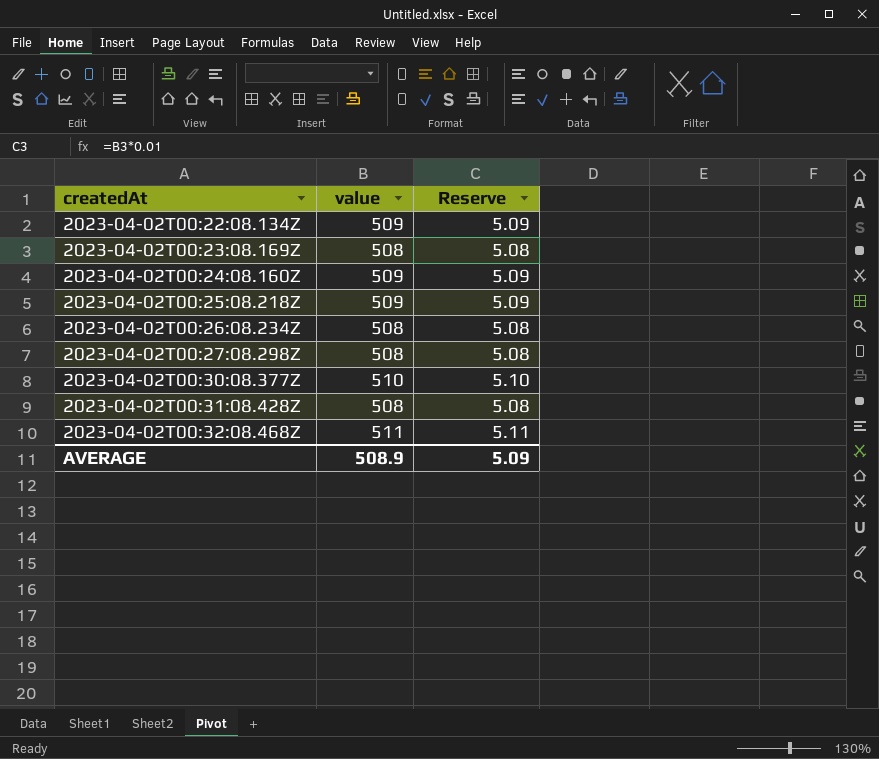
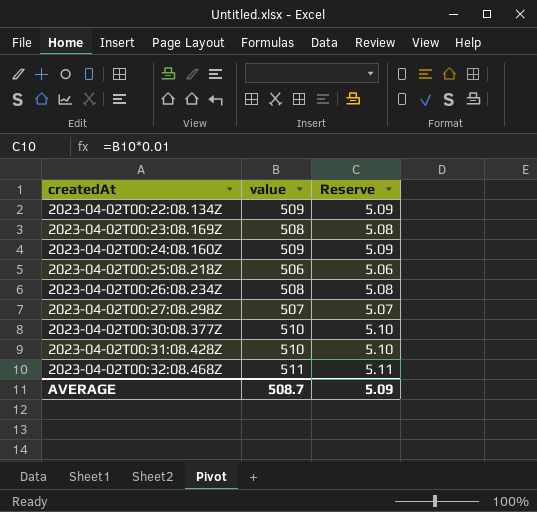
2023-04-02T00:25:08.218Z | value: 509 -> 506
2023-04-02T00:25:08.218Z | Reserve: 5.09 -> 5.06
2023-04-02T00:27:08.298Z | value: 508 -> 507
2023-04-02T00:27:08.298Z | Reserve: 5.08 -> 5.07
2023-04-02T00:31:08.428Z | value: 508 -> 510
2023-04-02T00:31:08.428Z | Reserve: 5.08 -> 5.10
AVERAGE | value: 508.9 -> 508.7

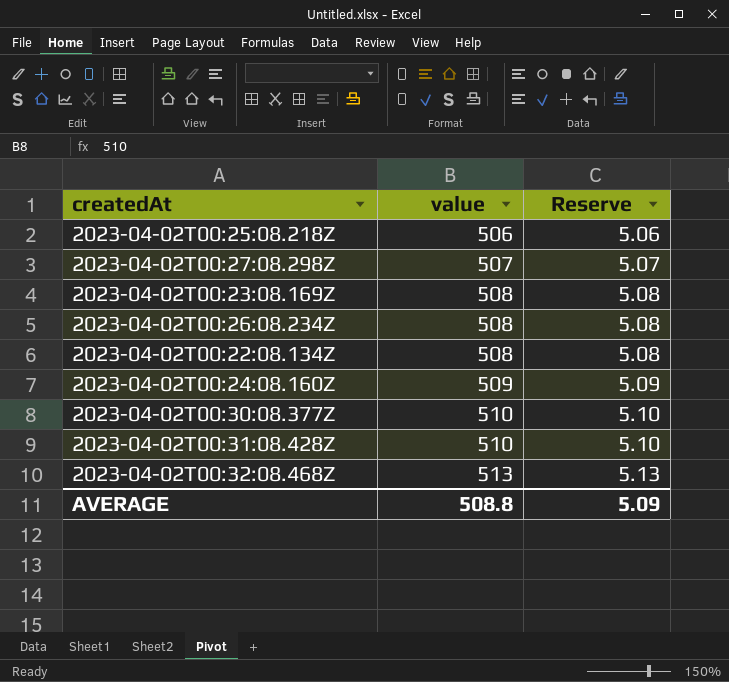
row order: createdAt ascending -> value ascending
2023-04-02T00:22:08.134Z | value: 509 -> 508
2023-04-02T00:22:08.134Z | Reserve: 5.09 -> 5.08
2023-04-02T00:32:08.468Z | value: 511 -> 513
2023-04-02T00:32:08.468Z | Reserve: 5.11 -> 5.13
AVERAGE | value: 508.7 -> 508.8

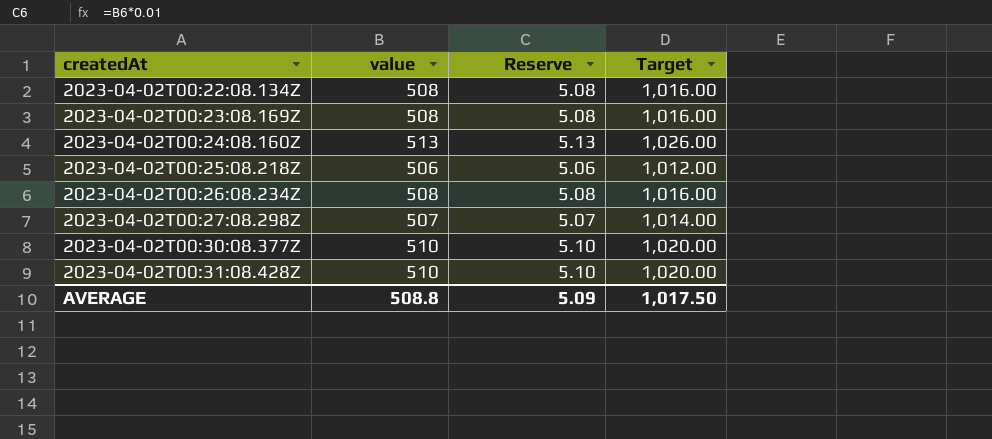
row order: value ascending -> createdAt ascending
column Target | formula: none -> [value] * 2
row 2023-04-02T00:32:08.468Z: 513 | 5.13 -> none
2023-04-02T00:24:08.160Z | value: 509 -> 513
2023-04-02T00:24:08.160Z | Reserve: 5.09 -> 5.13

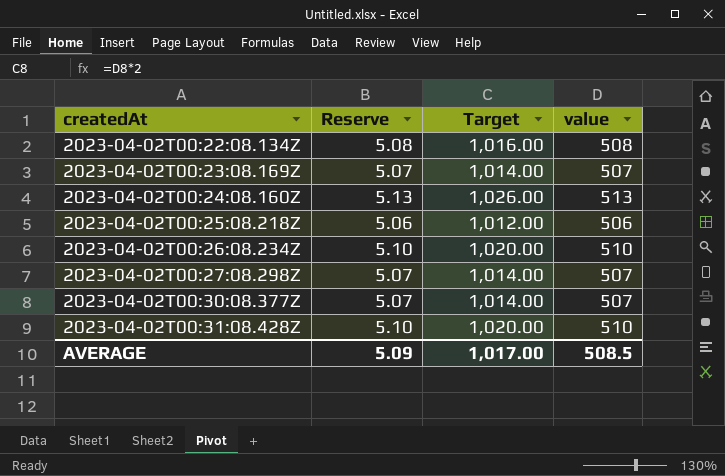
column value | position: 2 -> 4
2023-04-02T00:23:08.169Z | Reserve: 5.08 -> 5.07
2023-04-02T00:23:08.169Z | Target: 1,016.00 -> 1,014.00
2023-04-02T00:23:08.169Z | value: 508 -> 507
2023-04-02T00:26:08.234Z | Reserve: 5.08 -> 5.10
2023-04-02T00:26:08.234Z | Target: 1,016.00 -> 1,020.00
2023-04-02T00:26:08.234Z | value: 508 -> 510
2023-04-02T00:30:08.377Z | Reserve: 5.10 -> 5.07
2023-04-02T00:30:08.377Z | Target: 1,020.00 -> 1,014.00
2023-04-02T00:30:08.377Z | value: 510 -> 507
AVERAGE | Target: 1,017.50 -> 1,017.00
AVERAGE | value: 508.8 -> 508.5

